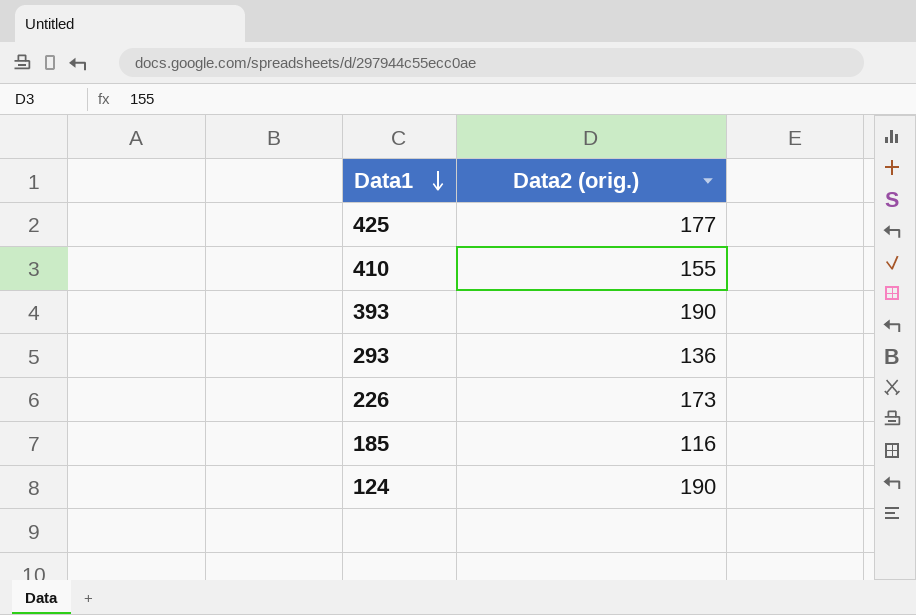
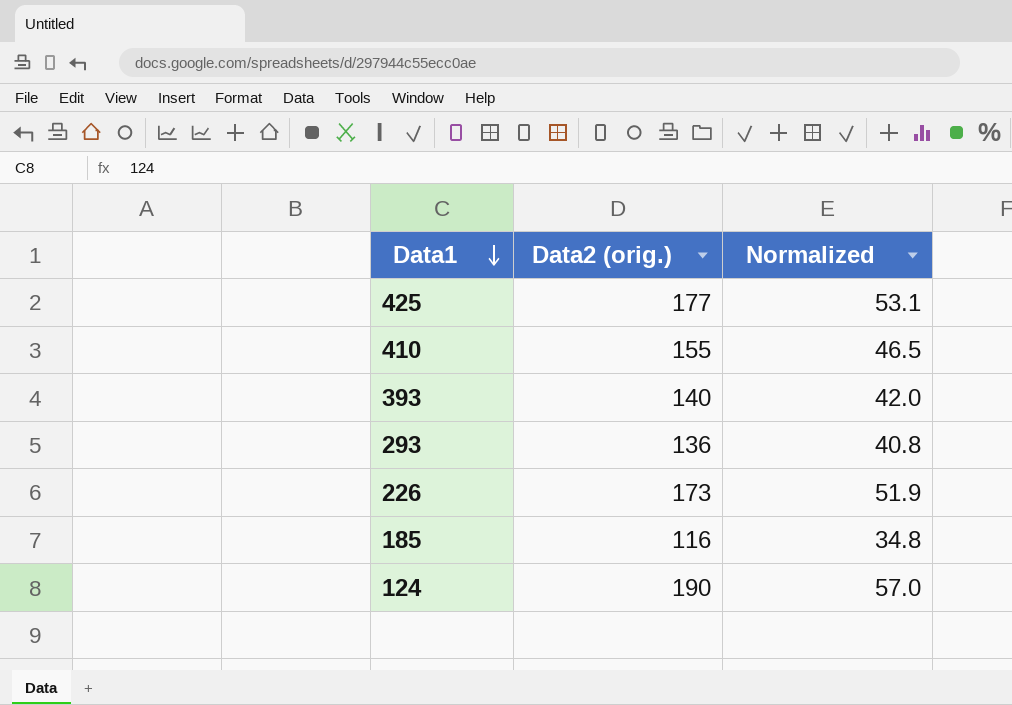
column Normalized | formula: none -> [Data2 (orig.)] * 0.3
393 | Data2 (orig.): 190 -> 140

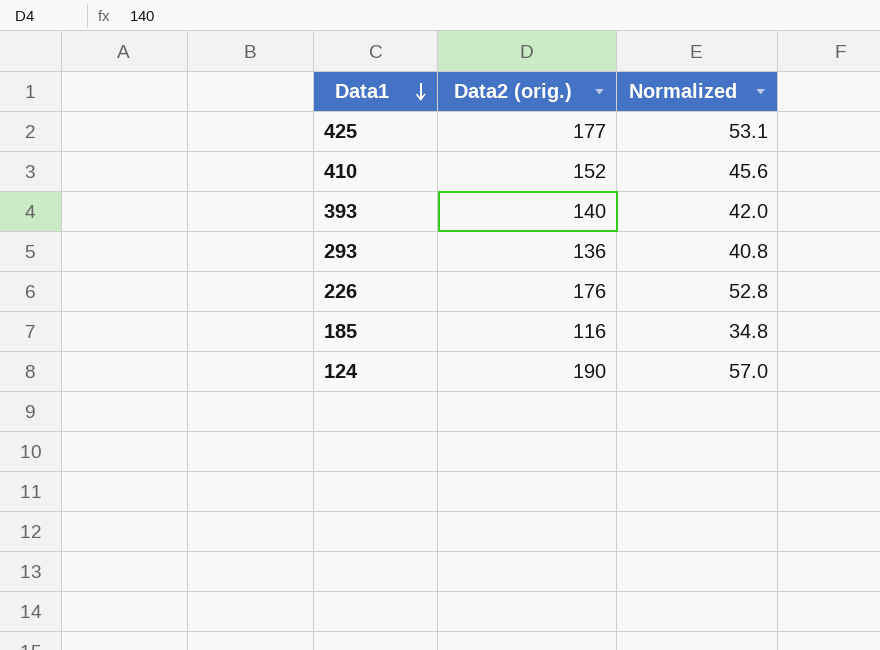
410 | Data2 (orig.): 155 -> 152
410 | Normalized: 46.5 -> 45.6
226 | Data2 (orig.): 173 -> 176
226 | Normalized: 51.9 -> 52.8

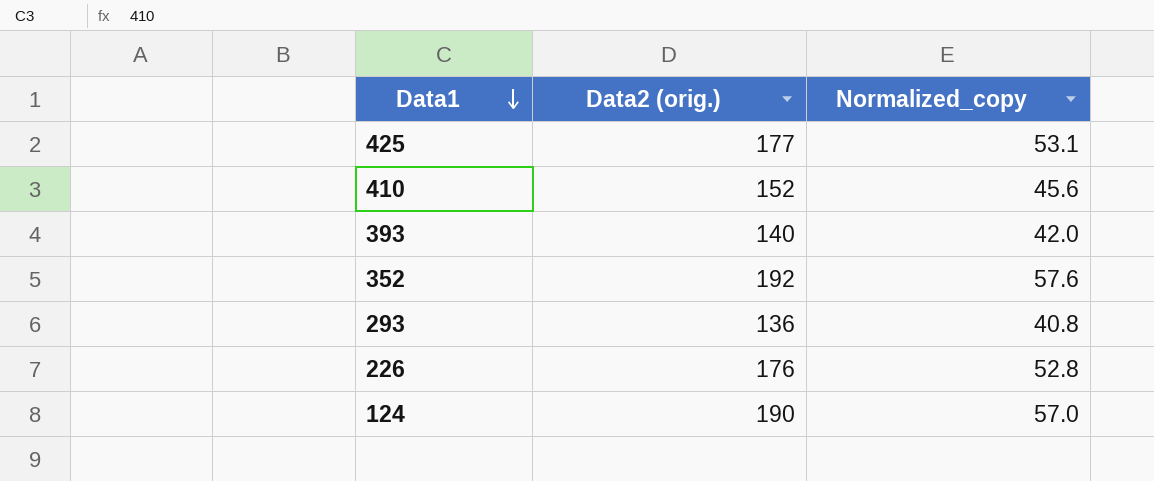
column name: Normalized -> Normalized_copy
row 185: 116 | 34.8 -> none
row 352: none -> 192 | 57.6

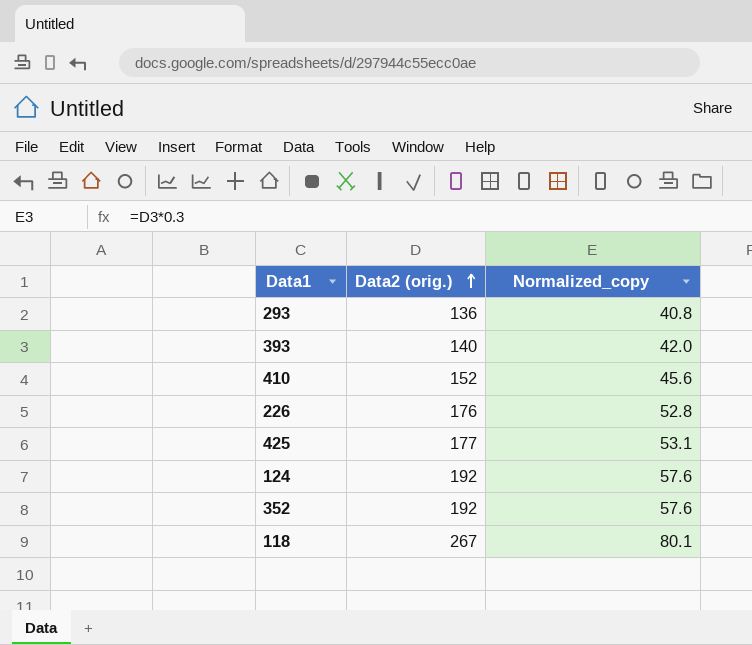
row order: Data1 descending -> Data2 (orig.) ascending
124 | Data2 (orig.): 190 -> 192
124 | Normalized_copy: 57.0 -> 57.6
row 118: none -> 267 | 80.1

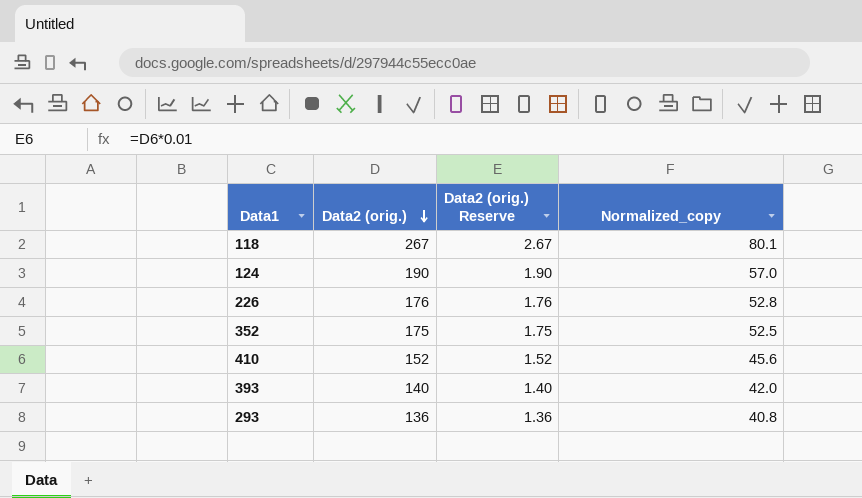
row order: Data2 (orig.) ascending -> Data2 (orig.) descending
column Data2 (orig.) Reserve | formula: none -> [Data2 (orig.)] * 0.01
row 425: 177 | 53.1 -> none
124 | Data2 (orig.): 192 -> 190
124 | Normalized_copy: 57.6 -> 57.0
352 | Data2 (orig.): 192 -> 175
352 | Normalized_copy: 57.6 -> 52.5

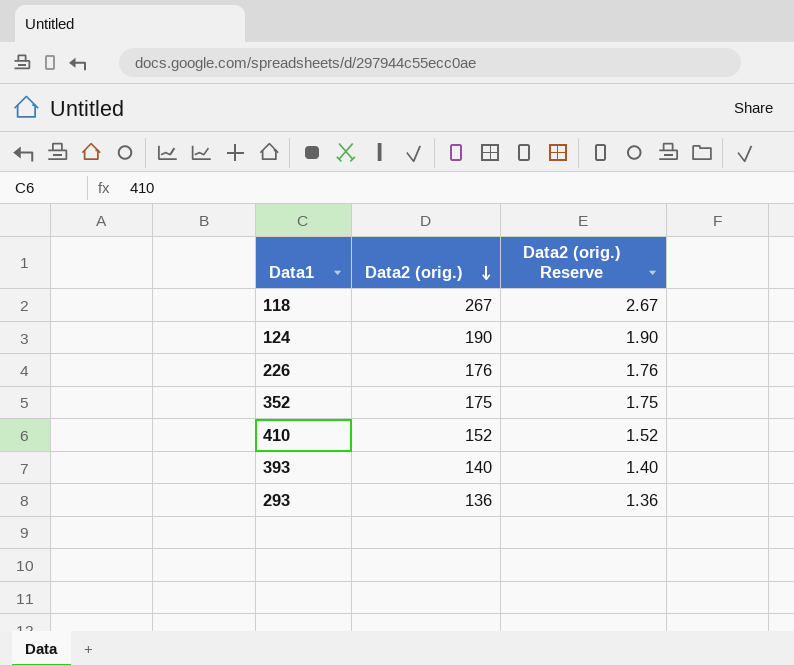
column Normalized_copy | formula: [Data2 (orig.)] * 0.3 -> none

